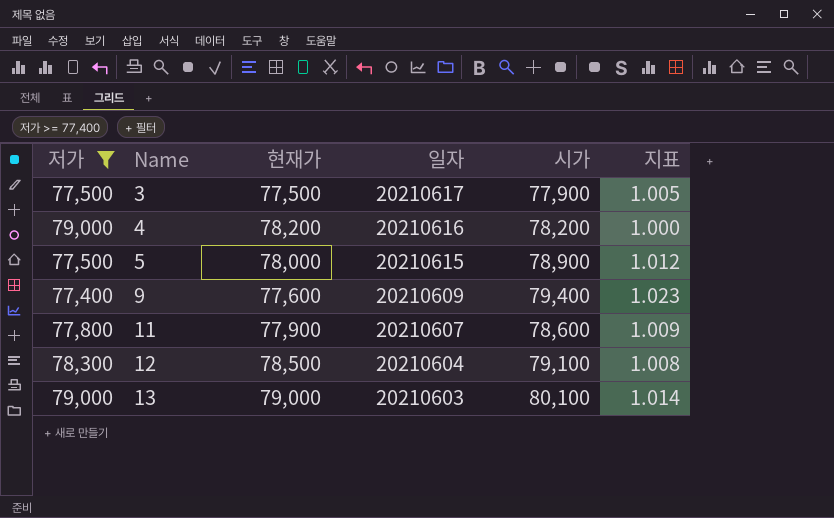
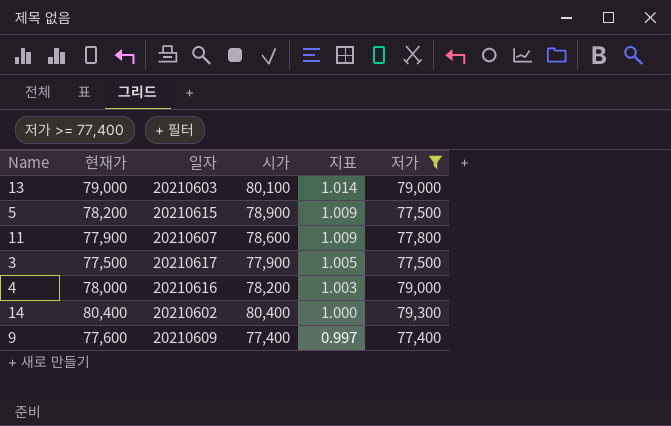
row order: Name ascending -> 지표 descending
column 저가 | position: 1 -> 6
row 12: 78,300 | 78,500 | 20210604 | 79,100 | 1.008 -> none
5 | 현재가: 78,000 -> 78,200
5 | 지표: 1.012 -> 1.009
4 | 현재가: 78,200 -> 78,000
4 | 지표: 1.000 -> 1.003
row 14: none -> 80,400 | 20210602 | 80,400 | 1.000 | 79,300
9 | 시가: 79,400 -> 77,400
9 | 지표: 1.023 -> 0.997

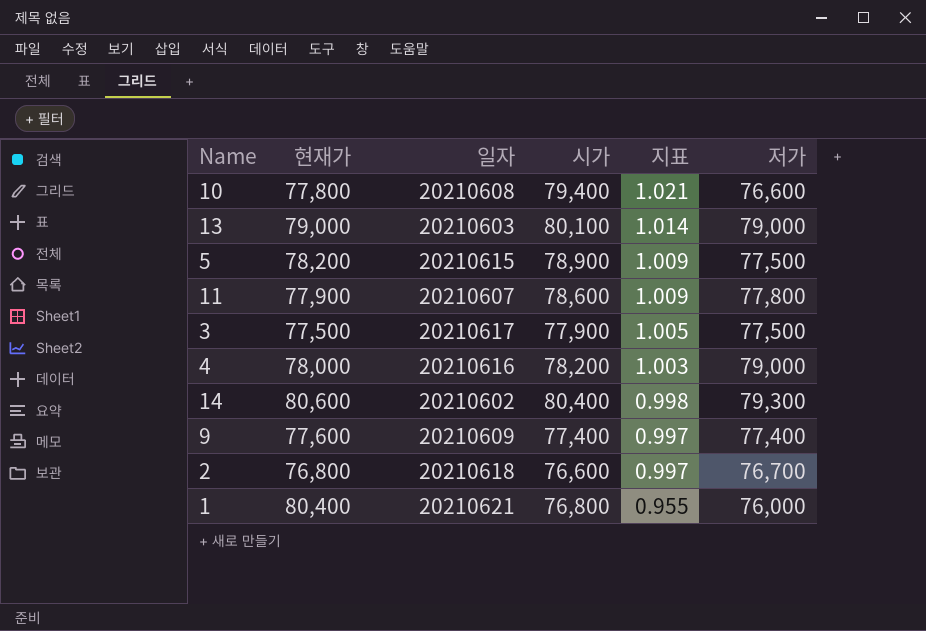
filter: 저가 >= 77,400 -> none
14 | 현재가: 80,400 -> 80,600
14 | 지표: 1.000 -> 0.998

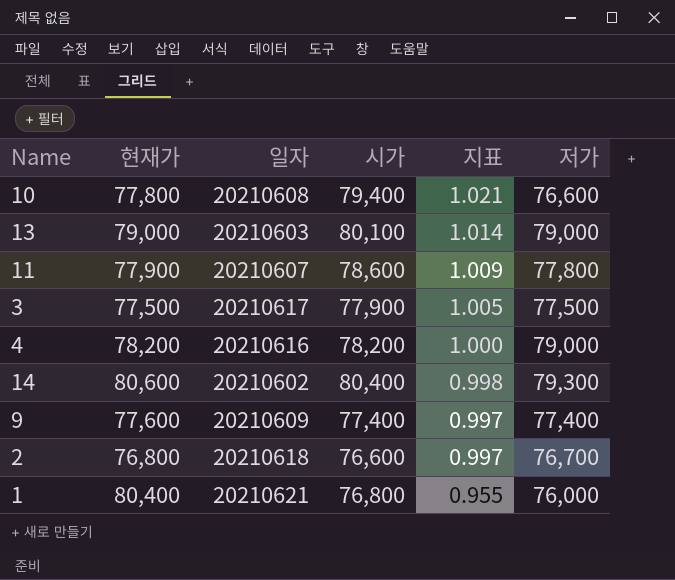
row 5: 78,200 | 20210615 | 78,900 | 1.009 | 77,500 -> none
4 | 현재가: 78,000 -> 78,200
4 | 지표: 1.003 -> 1.000

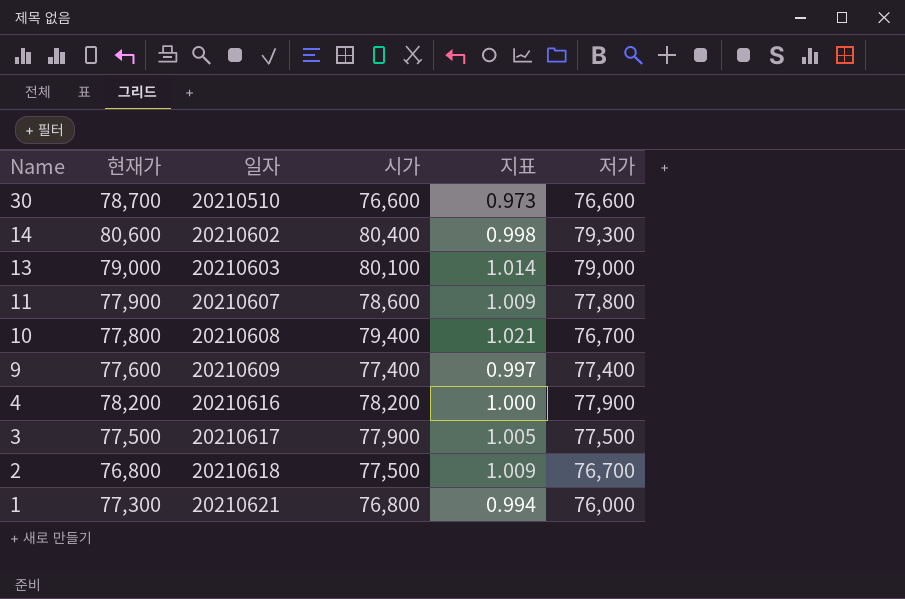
row order: 지표 descending -> Name descending
row 30: none -> 78,700 | 20210510 | 76,600 | 0.973 | 76,600
10 | 저가: 76,600 -> 76,700
4 | 저가: 79,000 -> 77,900
2 | 시가: 76,600 -> 77,500
2 | 지표: 0.997 -> 1.009
1 | 현재가: 80,400 -> 77,300
1 | 지표: 0.955 -> 0.994

